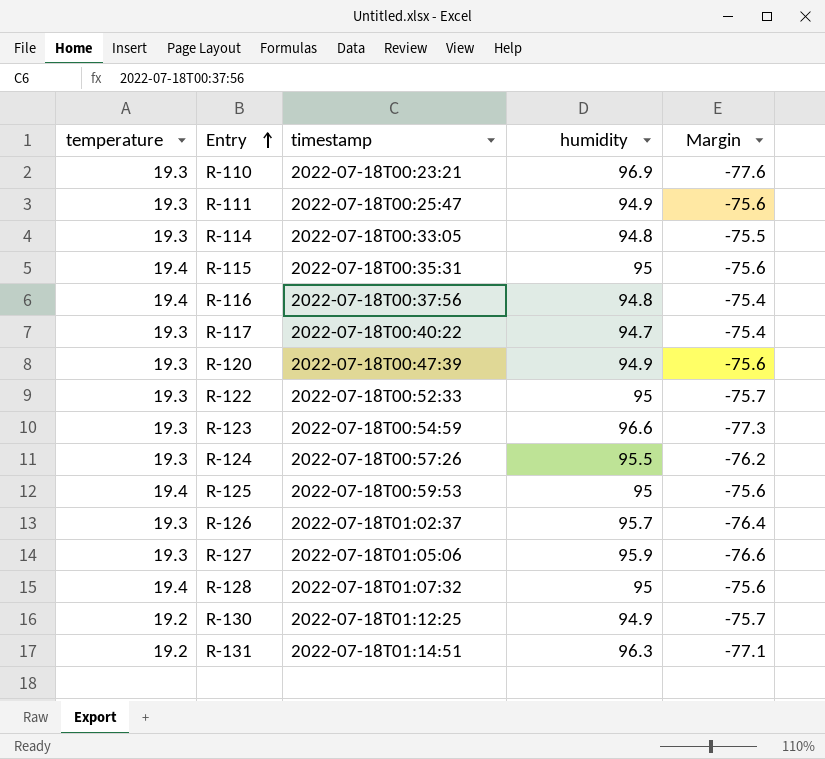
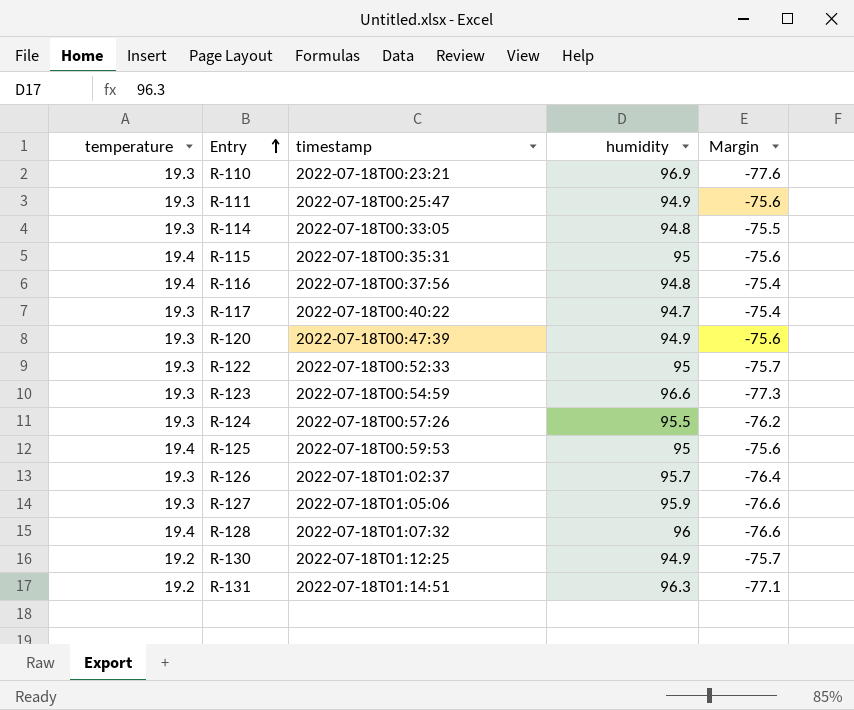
R-128 | humidity: 95 -> 96
R-128 | Margin: -75.6 -> -76.6

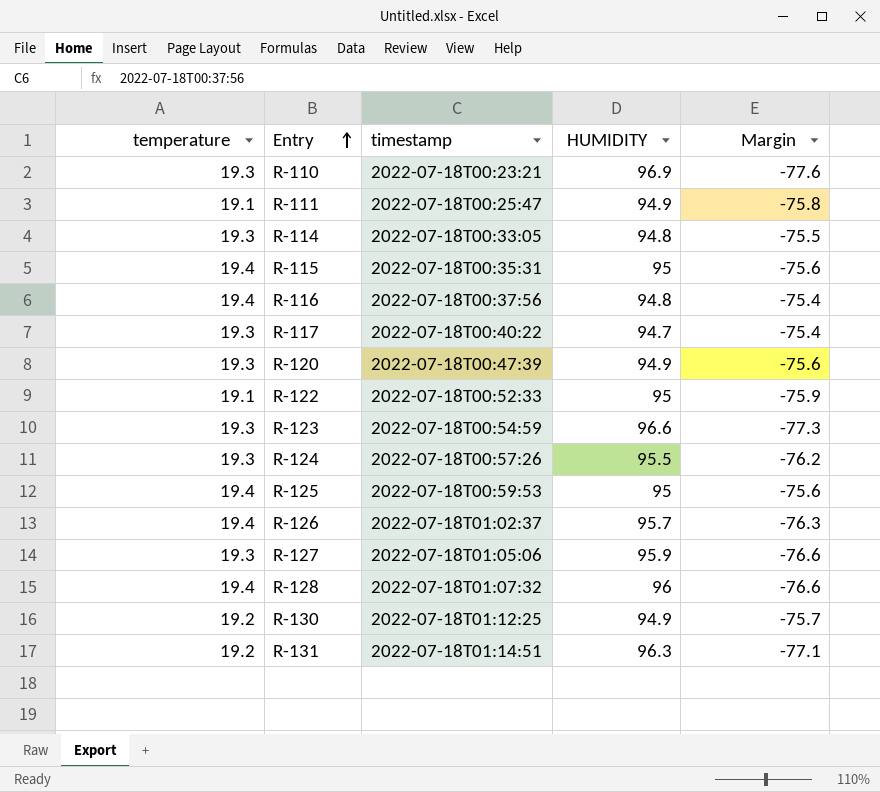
column name: humidity -> HUMIDITY
R-111 | temperature: 19.3 -> 19.1
R-111 | Margin: -75.6 -> -75.8
R-122 | temperature: 19.3 -> 19.1
R-122 | Margin: -75.7 -> -75.9
R-126 | temperature: 19.3 -> 19.4
R-126 | Margin: -76.4 -> -76.3

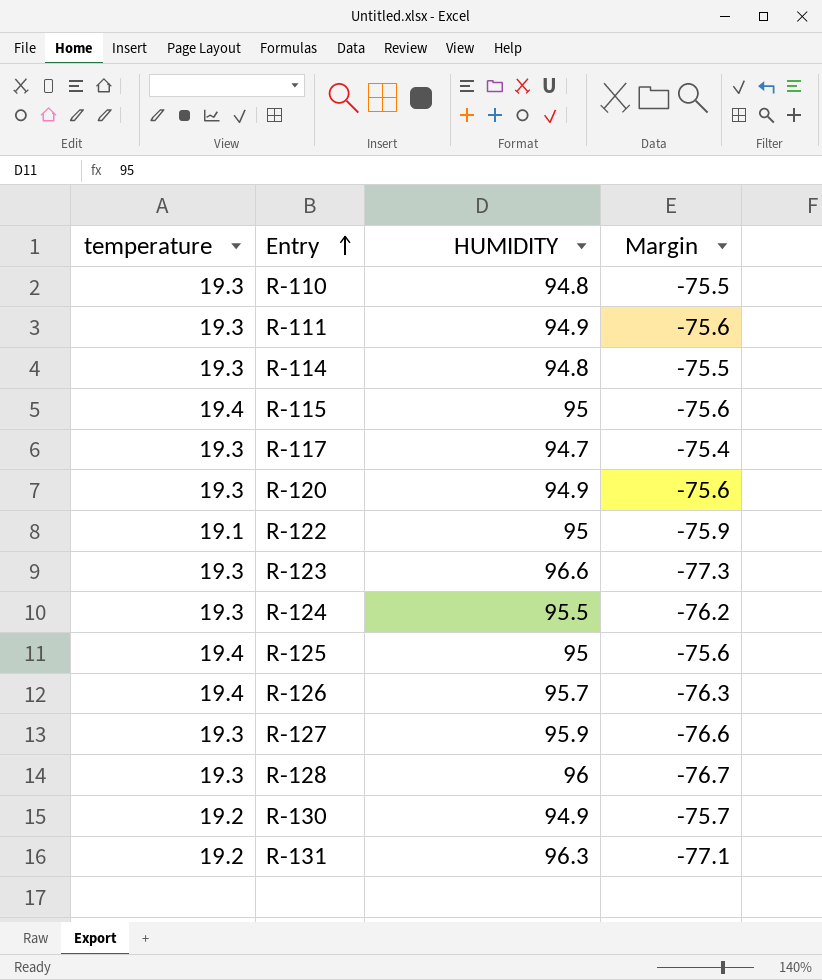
column timestamp | position: 3 -> none
row R-116: 19.4 | 2022-07-18T00:37:56 | 94.8 | -75.4 -> none
R-110 | HUMIDITY: 96.9 -> 94.8
R-110 | Margin: -77.6 -> -75.5
R-111 | temperature: 19.1 -> 19.3
R-111 | Margin: -75.8 -> -75.6
R-128 | temperature: 19.4 -> 19.3
R-128 | Margin: -76.6 -> -76.7

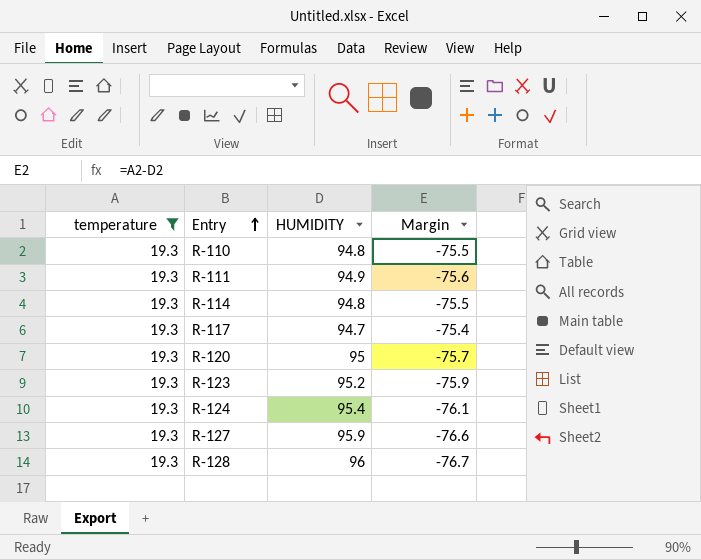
filter: none -> temperature = 19.3
R-120 | HUMIDITY: 94.9 -> 95
R-120 | Margin: -75.6 -> -75.7
R-123 | HUMIDITY: 96.6 -> 95.2
R-123 | Margin: -77.3 -> -75.9
R-124 | HUMIDITY: 95.5 -> 95.4
R-124 | Margin: -76.2 -> -76.1

